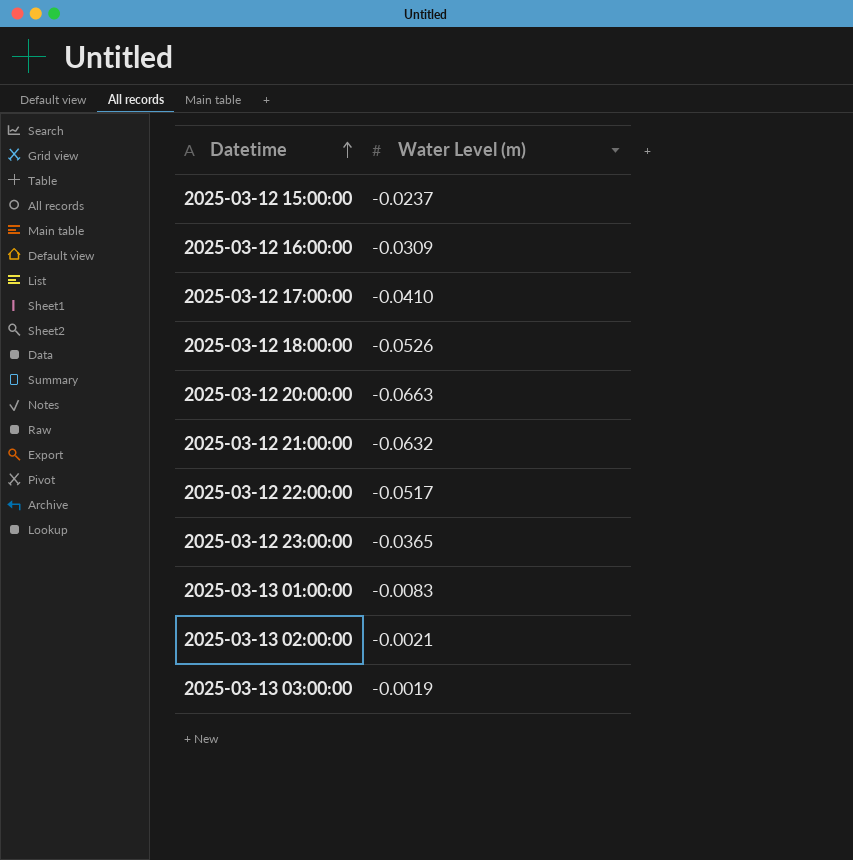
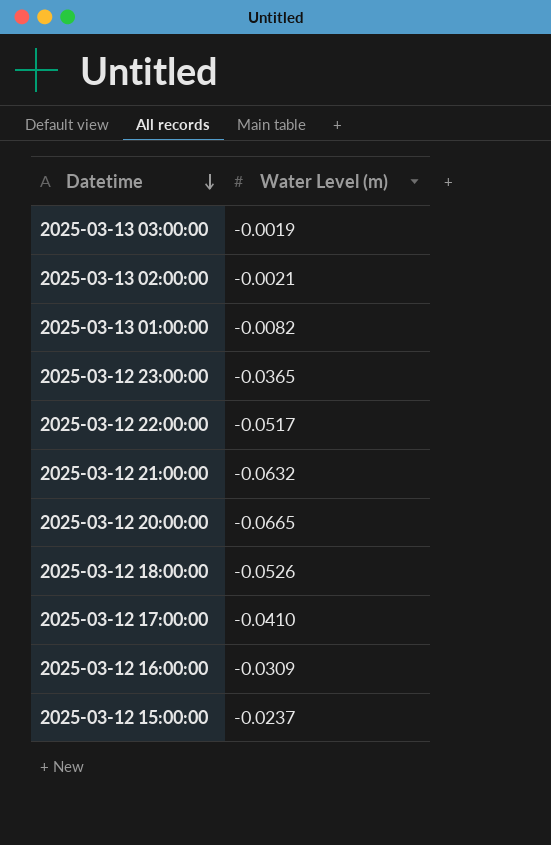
row order: Datetime ascending -> Datetime descending
2025-03-13 01:00:00 | Water Level (m): -0.0083 -> -0.0082
2025-03-12 20:00:00 | Water Level (m): -0.0663 -> -0.0665

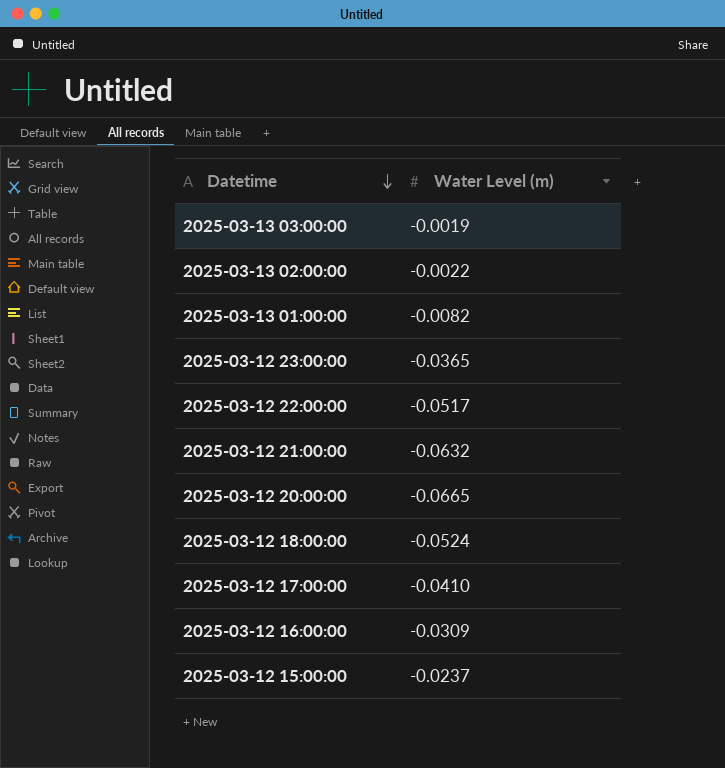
2025-03-13 02:00:00 | Water Level (m): -0.0021 -> -0.0022
2025-03-12 18:00:00 | Water Level (m): -0.0526 -> -0.0524

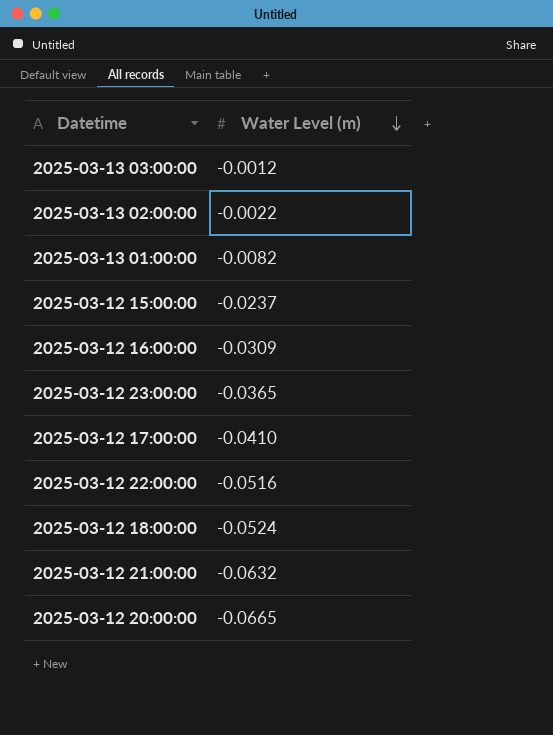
row order: Datetime descending -> Water Level (m) descending
2025-03-13 03:00:00 | Water Level (m): -0.0019 -> -0.0012
2025-03-12 22:00:00 | Water Level (m): -0.0517 -> -0.0516

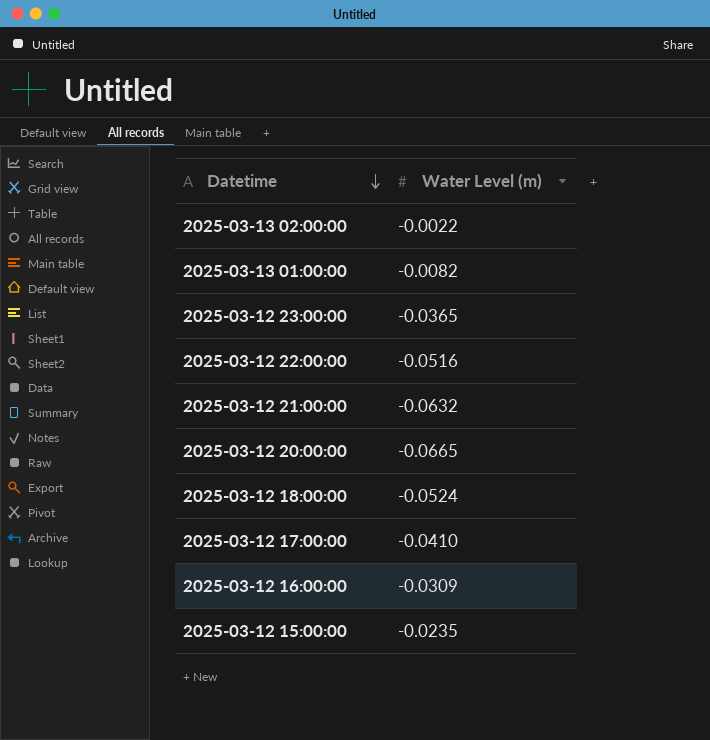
row order: Water Level (m) descending -> Datetime descending
row 2025-03-13 03:00:00: -0.0012 -> none
2025-03-12 15:00:00 | Water Level (m): -0.0237 -> -0.0235

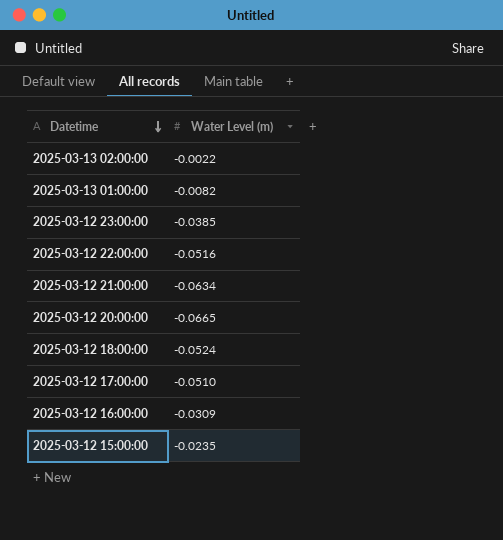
2025-03-12 23:00:00 | Water Level (m): -0.0365 -> -0.0385
2025-03-12 21:00:00 | Water Level (m): -0.0632 -> -0.0634
2025-03-12 17:00:00 | Water Level (m): -0.0410 -> -0.0510

